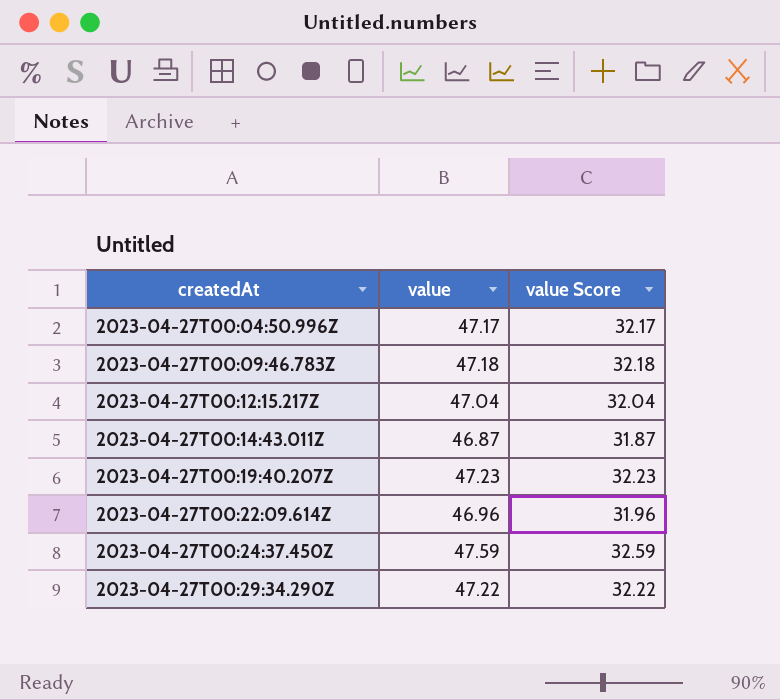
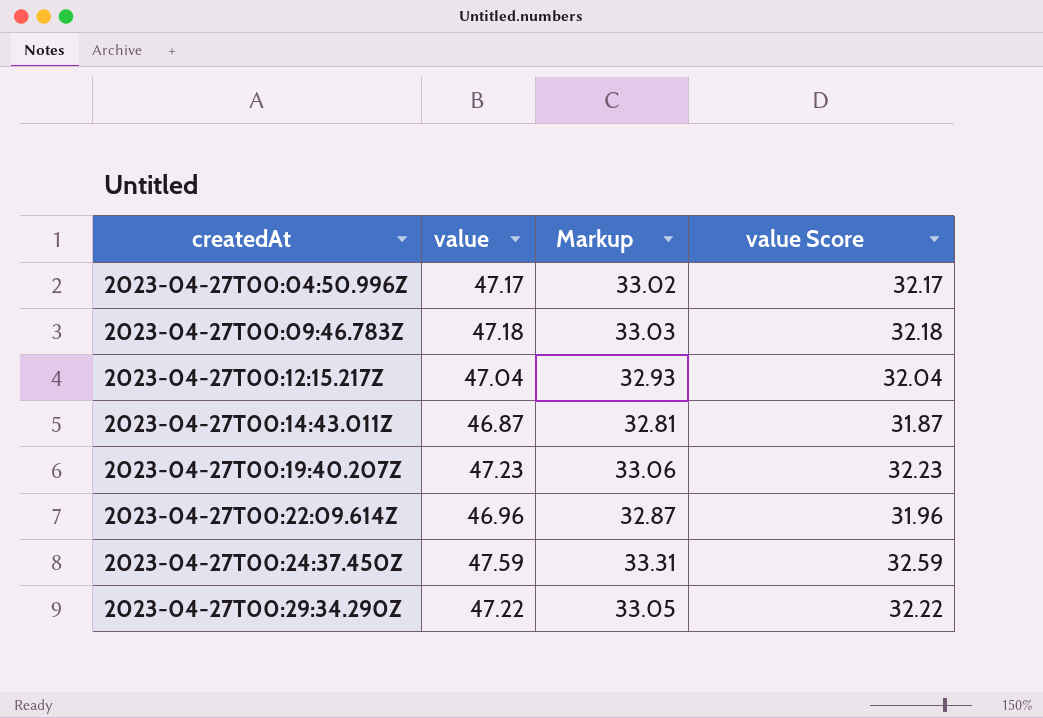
column Markup | formula: none -> [value] * 0.7

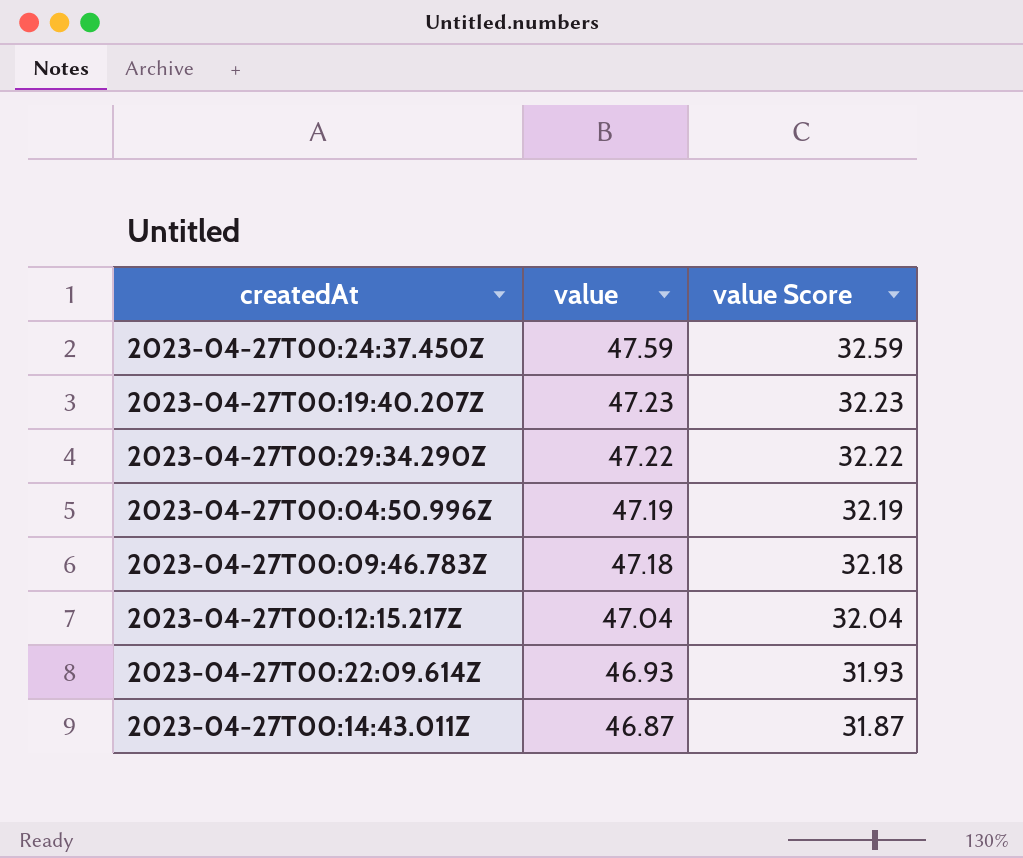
row order: createdAt ascending -> value descending
column Markup | formula: [value] * 0.7 -> none
2023-04-27T00:04:50.996Z | value: 47.17 -> 47.19
2023-04-27T00:04:50.996Z | value Score: 32.17 -> 32.19
2023-04-27T00:22:09.614Z | value: 46.96 -> 46.93
2023-04-27T00:22:09.614Z | value Score: 31.96 -> 31.93

